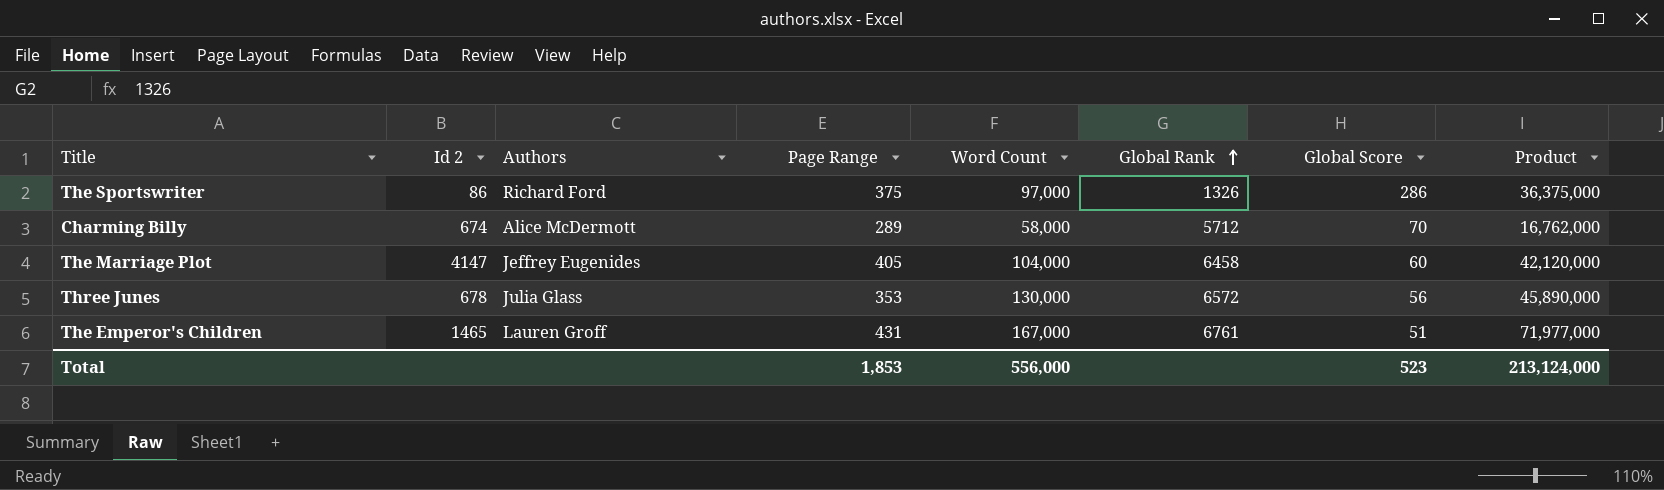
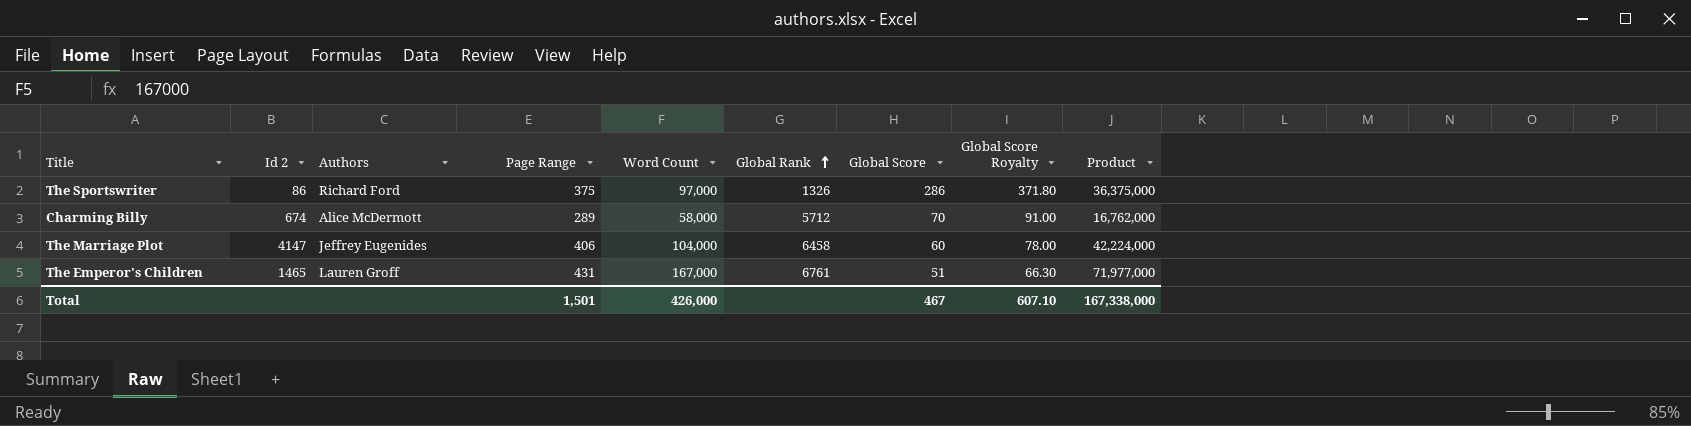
column Global Score Royalty | formula: none -> [Global Score] * 1.3
row Three Junes: 678 | Julia Glass | 353 | 130,000 | 6572 | 56 | 45,890,000 -> none
The Marriage Plot | Page Range: 405 -> 406
The Marriage Plot | Product: 42,120,000 -> 42,224,000
Total | Page Range: 1,853 -> 1,501
Total | Word Count: 556,000 -> 426,000
Total | Global Score: 523 -> 467
Total | Product: 213,124,000 -> 167,338,000

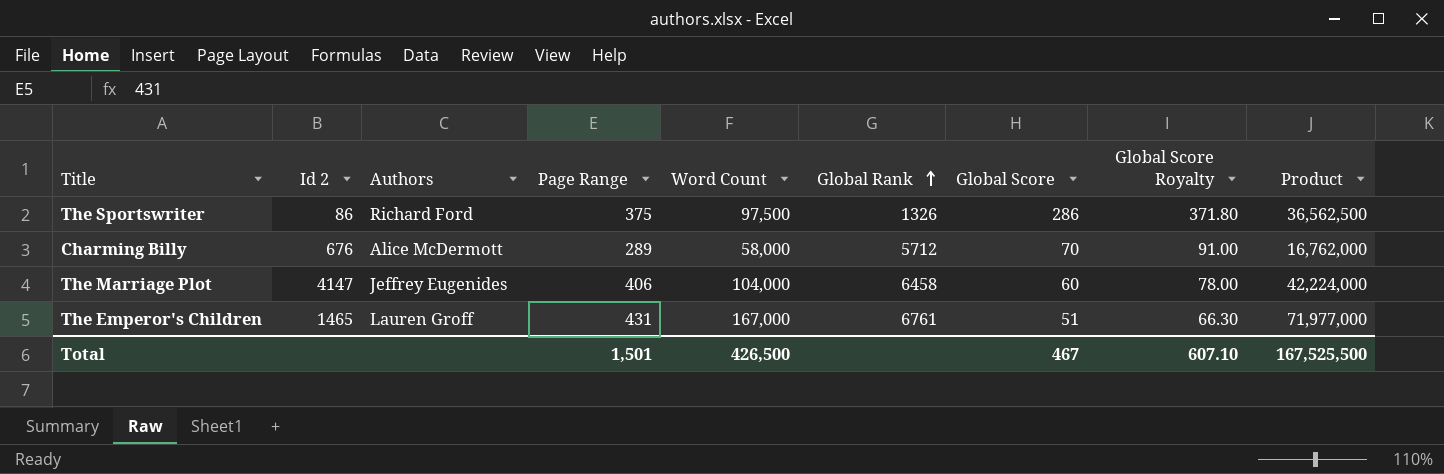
The Sportswriter | Word Count: 97,000 -> 97,500
The Sportswriter | Product: 36,375,000 -> 36,562,500
Charming Billy | Id 2: 674 -> 676
Total | Word Count: 426,000 -> 426,500
Total | Product: 167,338,000 -> 167,525,500

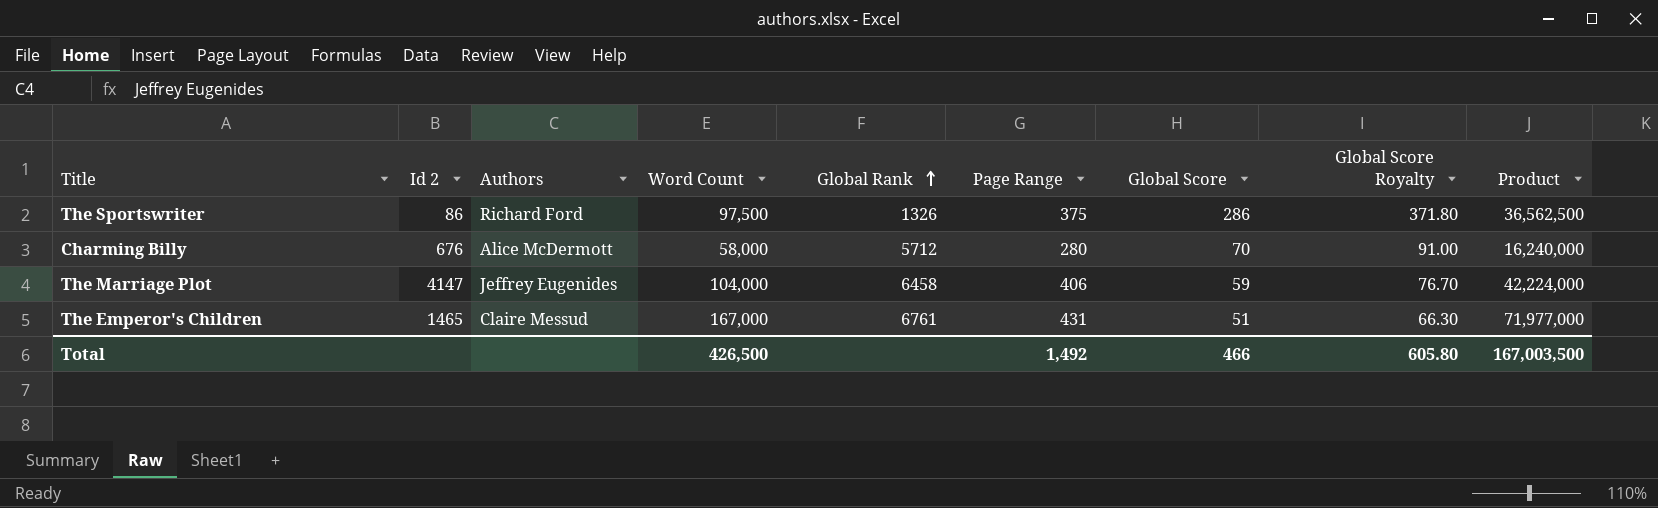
column Page Range | position: 4 -> 6
Charming Billy | Page Range: 289 -> 280
Charming Billy | Product: 16,762,000 -> 16,240,000
The Marriage Plot | Global Score: 60 -> 59
The Marriage Plot | Global Score Royalty: 78.00 -> 76.70
The Emperor's Children | Authors: Lauren Groff -> Claire Messud
Total | Page Range: 1,501 -> 1,492
Total | Global Score: 467 -> 466
Total | Global Score Royalty: 607.10 -> 605.80
Total | Product: 167,525,500 -> 167,003,500

